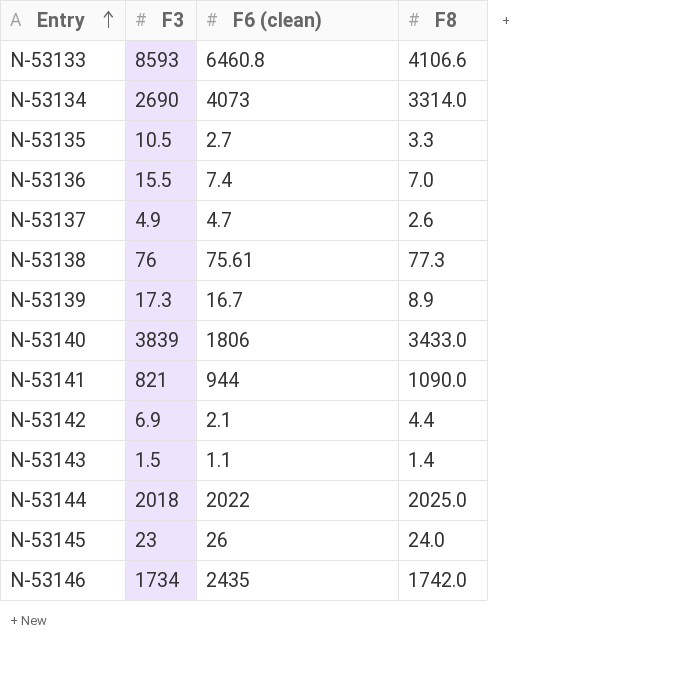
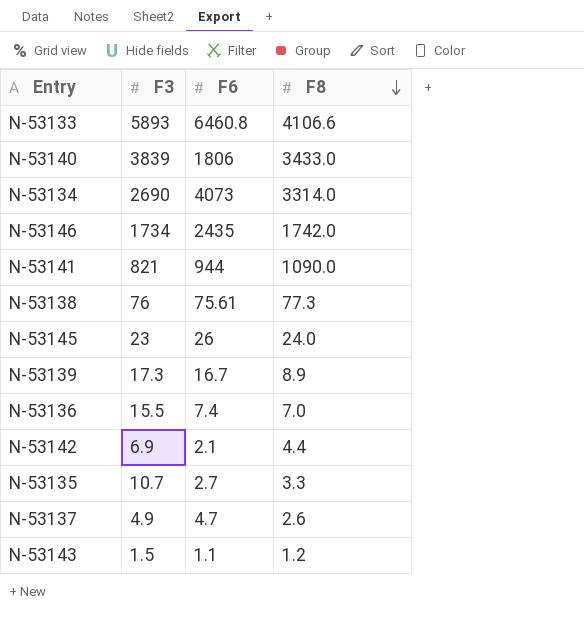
row order: Entry ascending -> F8 descending
column name: F6 (clean) -> F6
row N-53144: 2018 | 2022 | 2025.0 -> none
N-53133 | F3: 8593 -> 5893
N-53135 | F3: 10.5 -> 10.7
N-53143 | F8: 1.4 -> 1.2

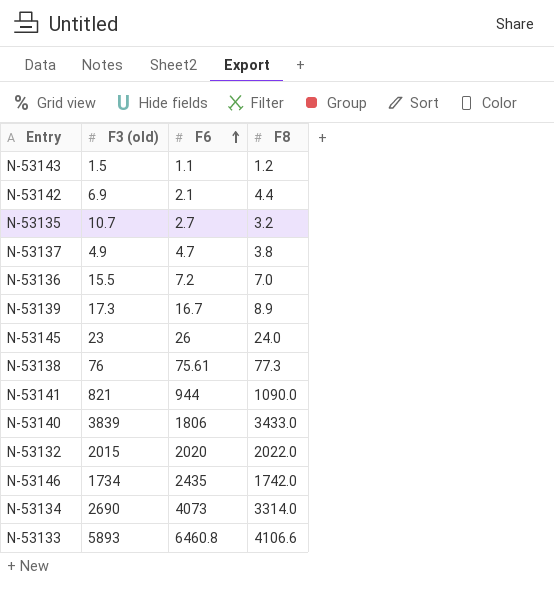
row order: F8 descending -> F6 ascending
column name: F3 -> F3 (old)
N-53135 | F8: 3.3 -> 3.2
N-53137 | F8: 2.6 -> 3.8
N-53136 | F6: 7.4 -> 7.2
row N-53132: none -> 2015 | 2020 | 2022.0

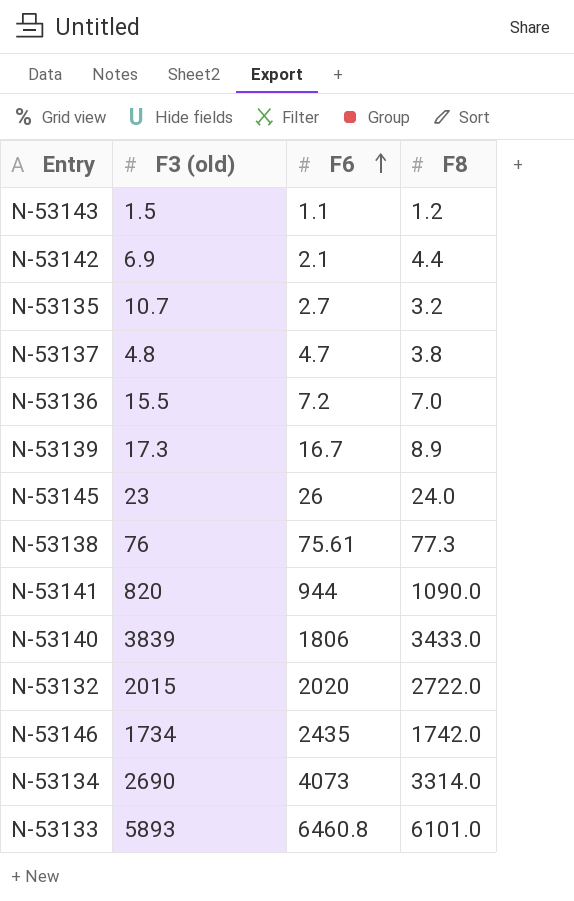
N-53137 | F3 (old): 4.9 -> 4.8
N-53141 | F3 (old): 821 -> 820
N-53132 | F8: 2022.0 -> 2722.0
N-53133 | F8: 4106.6 -> 6101.0

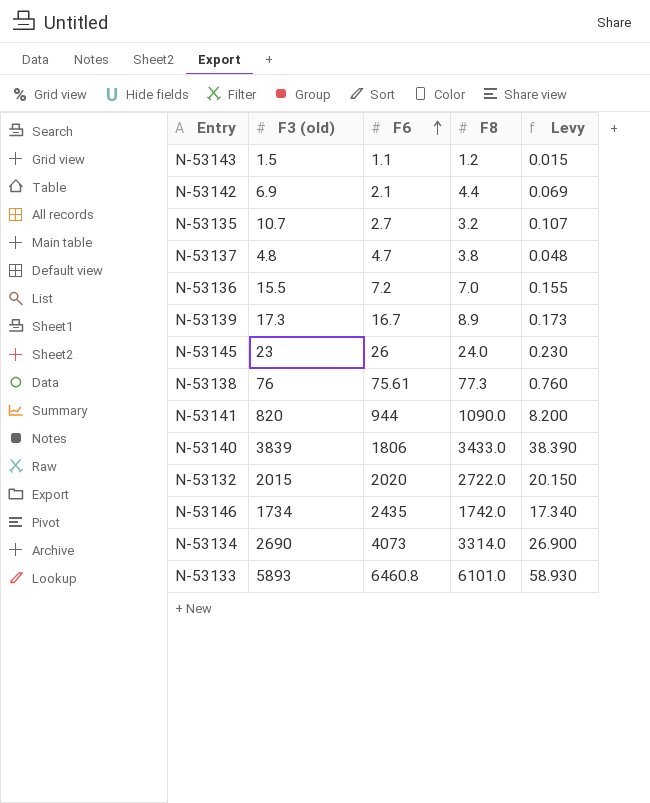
column Levy | formula: none -> [F3 (old)] * 0.01

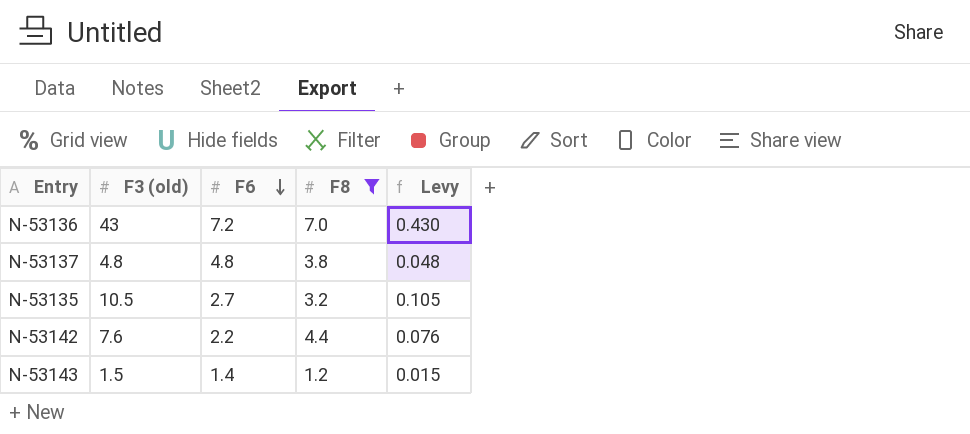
filter: none -> F8 <= 7.0
row order: F6 ascending -> F6 descending
N-53136 | F3 (old): 15.5 -> 43
N-53136 | Levy: 0.155 -> 0.430
N-53137 | F6: 4.7 -> 4.8
N-53135 | F3 (old): 10.7 -> 10.5
N-53135 | Levy: 0.107 -> 0.105
N-53142 | F3 (old): 6.9 -> 7.6
N-53142 | F6: 2.1 -> 2.2
N-53142 | Levy: 0.069 -> 0.076
N-53143 | F6: 1.1 -> 1.4

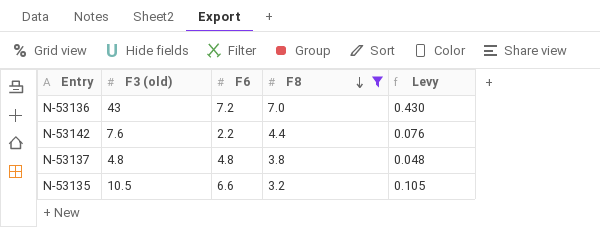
row order: F6 descending -> F8 descending
row N-53143: 1.5 | 1.4 | 1.2 | 0.015 -> none
N-53135 | F6: 2.7 -> 6.6

